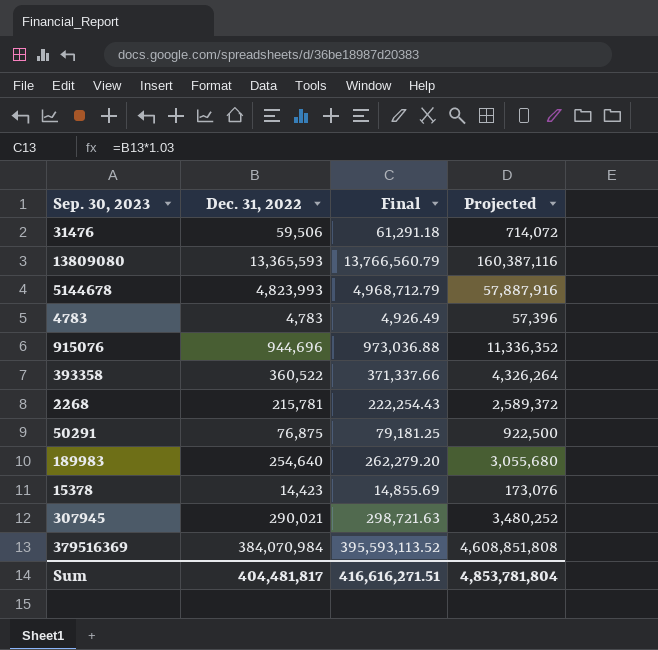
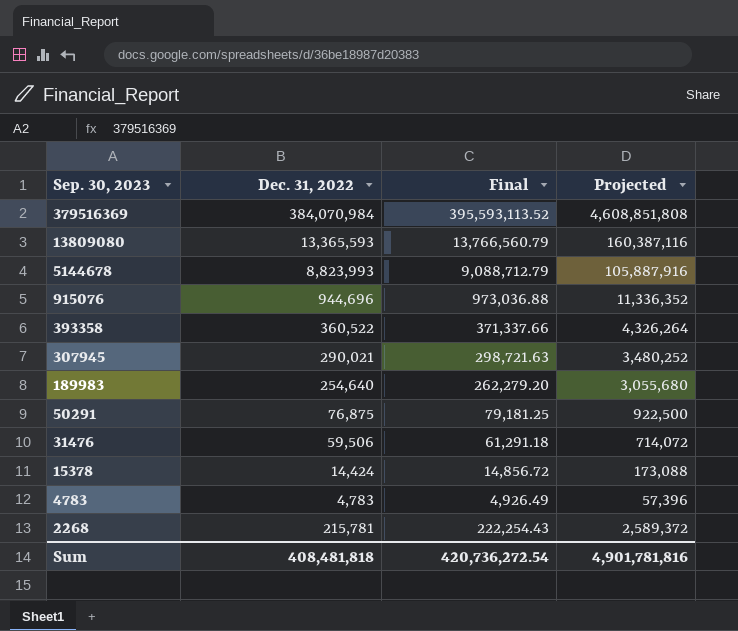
row order: none -> Sep. 30, 2023 descending
5144678 | Dec. 31, 2022: 4,823,993 -> 8,823,993
5144678 | Final: 4,968,712.79 -> 9,088,712.79
5144678 | Projected: 57,887,916 -> 105,887,916
15378 | Dec. 31, 2022: 14,423 -> 14,424
15378 | Final: 14,855.69 -> 14,856.72
15378 | Projected: 173,076 -> 173,088
Sum | Dec. 31, 2022: 404,481,817 -> 408,481,818
Sum | Final: 416,616,271.51 -> 420,736,272.54
Sum | Projected: 4,853,781,804 -> 4,901,781,816

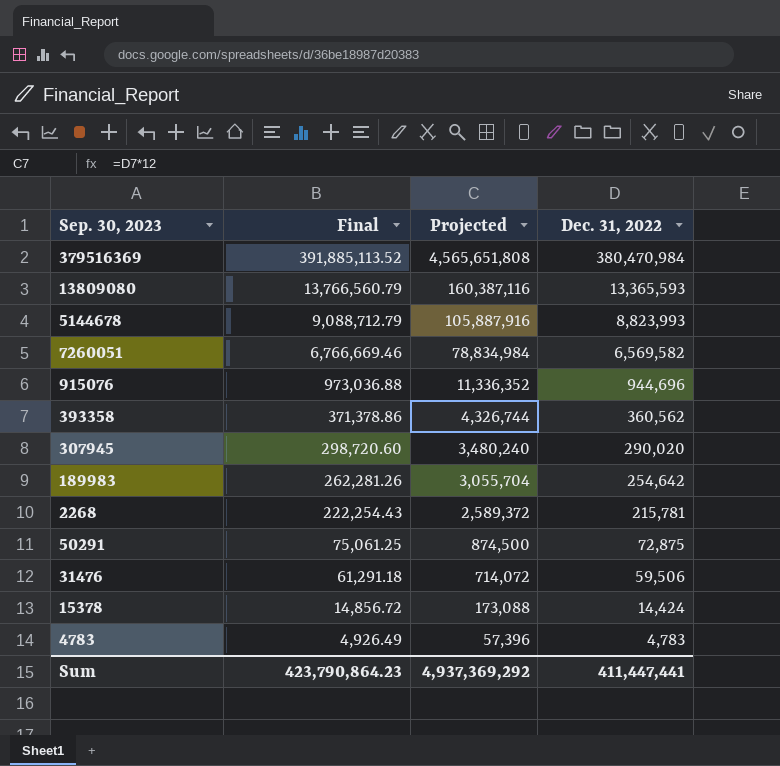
row order: Sep. 30, 2023 descending -> Final descending
column Dec. 31, 2022 | position: 2 -> 4
379516369 | Final: 395,593,113.52 -> 391,885,113.52
379516369 | Projected: 4,608,851,808 -> 4,565,651,808
379516369 | Dec. 31, 2022: 384,070,984 -> 380,470,984
row 7260051: none -> 6,766,669.46 | 78,834,984 | 6,569,582
393358 | Final: 371,337.66 -> 371,378.86
393358 | Projected: 4,326,264 -> 4,326,744
393358 | Dec. 31, 2022: 360,522 -> 360,562
307945 | Final: 298,721.63 -> 298,720.60
307945 | Projected: 3,480,252 -> 3,480,240
307945 | Dec. 31, 2022: 290,021 -> 290,020
189983 | Final: 262,279.20 -> 262,281.26
189983 | Projected: 3,055,680 -> 3,055,704
189983 | Dec. 31, 2022: 254,640 -> 254,642
50291 | Final: 79,181.25 -> 75,061.25
50291 | Projected: 922,500 -> 874,500
50291 | Dec. 31, 2022: 76,875 -> 72,875
Sum | Final: 420,736,272.54 -> 423,790,864.23
Sum | Projected: 4,901,781,816 -> 4,937,369,292
Sum | Dec. 31, 2022: 408,481,818 -> 411,447,441

